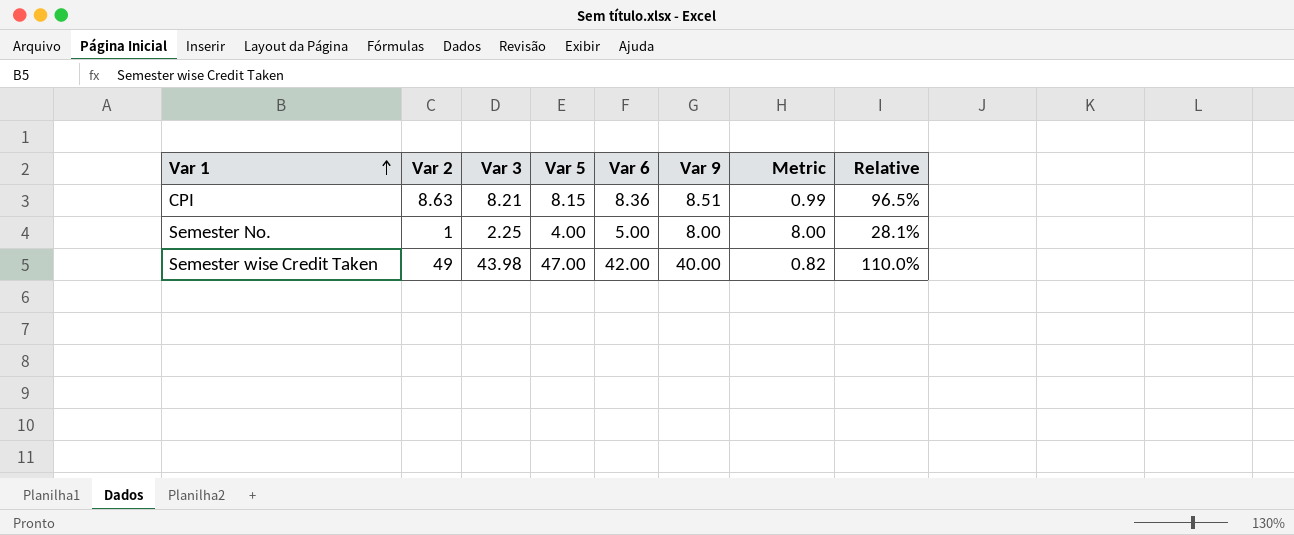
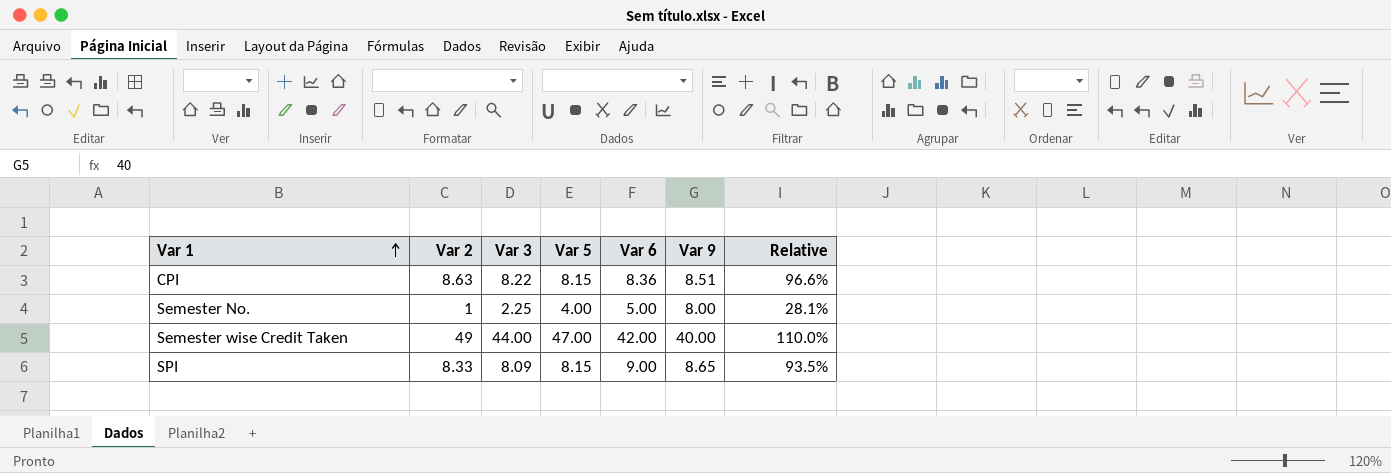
column Metric | formula: [Var 9] / [Var 2] -> none
CPI | Var 3: 8.21 -> 8.22
CPI | Relative: 96.5% -> 96.6%
Semester wise Credit Taken | Var 3: 43.98 -> 44.00
row SPI: none -> 8.33 | 8.09 | 8.15 | 9.00 | 8.65 | 93.5%

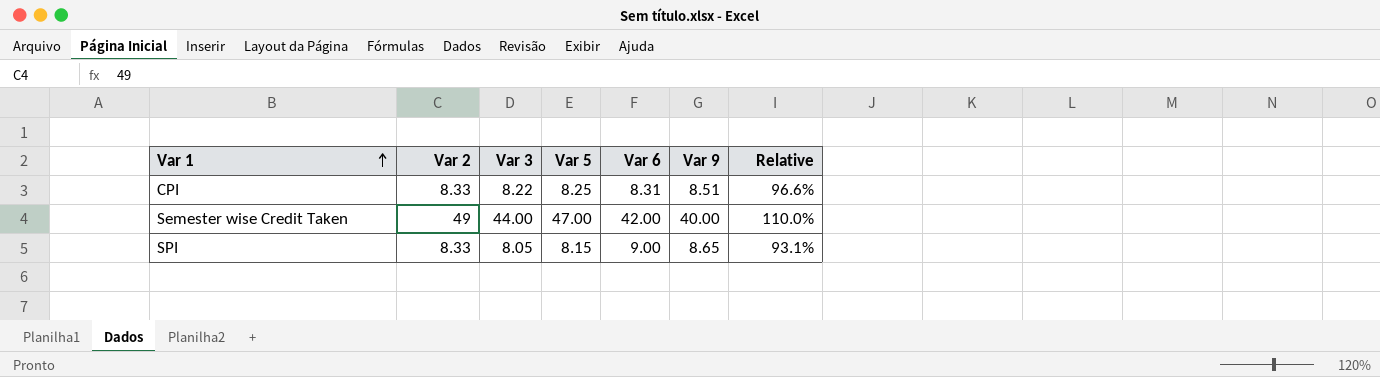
row Semester No.: 1 | 2.25 | 4.00 | 5.00 | 8.00 | 28.1% -> none
CPI | Var 2: 8.63 -> 8.33
CPI | Var 5: 8.15 -> 8.25
CPI | Var 6: 8.36 -> 8.31
SPI | Var 3: 8.09 -> 8.05
SPI | Relative: 93.5% -> 93.1%

